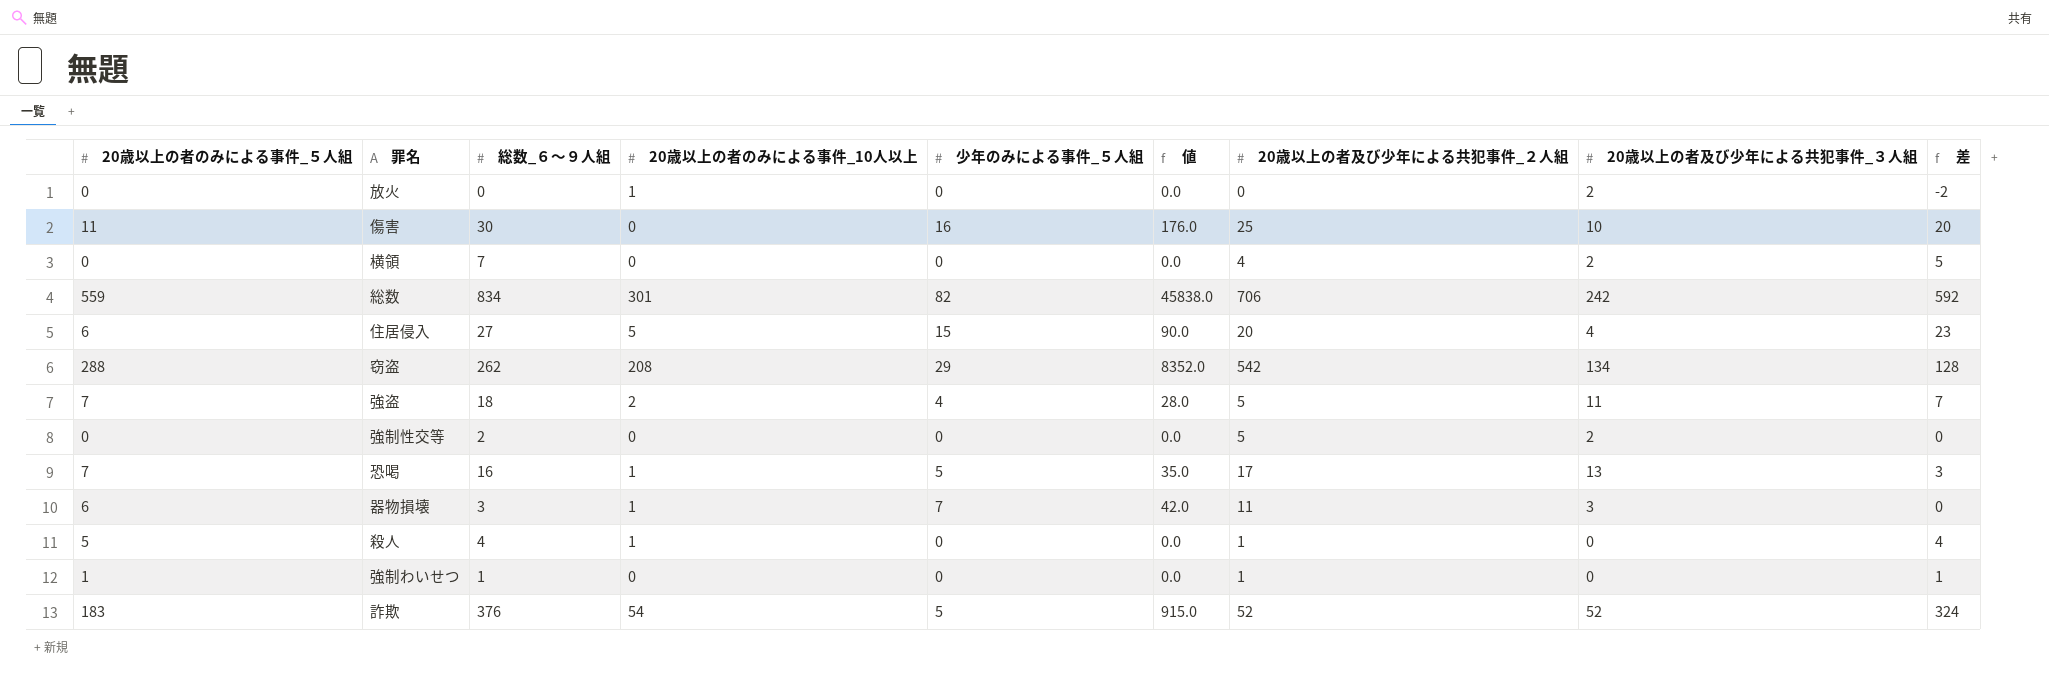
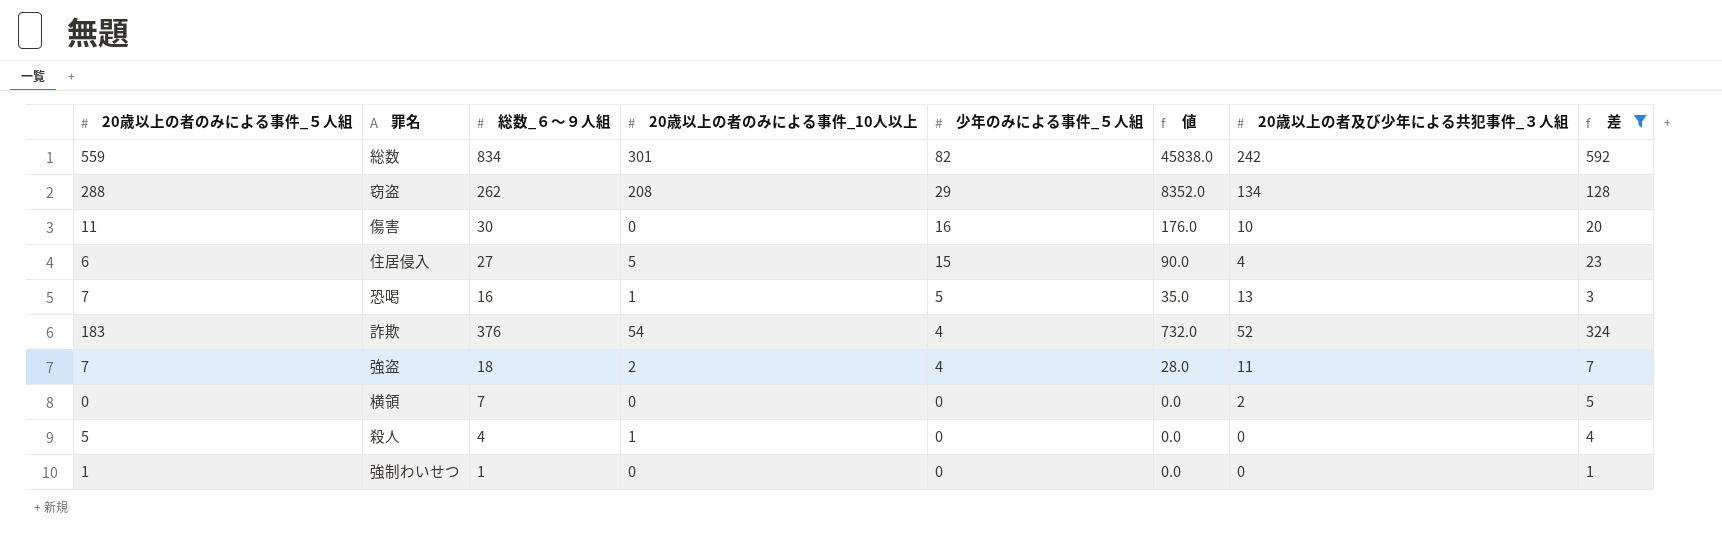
filter: none -> 差 >= 1
row order: none -> 少年のみによる事件_５人組 descending
column 20歳以上の者及び少年による共犯事件_２人組 | position: 7 -> none
詐欺 | 少年のみによる事件_５人組: 5 -> 4
詐欺 | 値: 915.0 -> 732.0

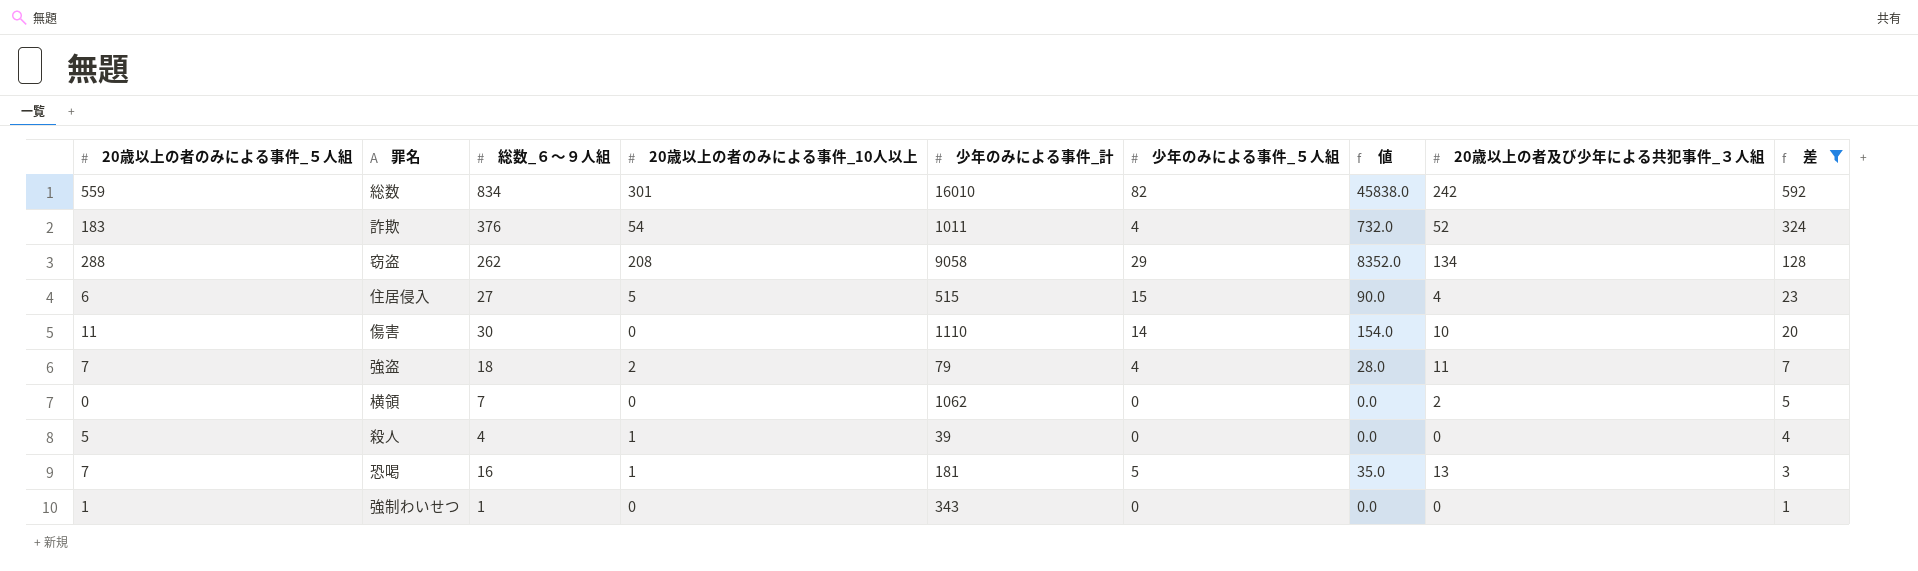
row order: 少年のみによる事件_５人組 descending -> 差 descending
column 少年のみによる事件_計 | position: none -> 5
傷害 | 少年のみによる事件_５人組: 16 -> 14
傷害 | 値: 176.0 -> 154.0

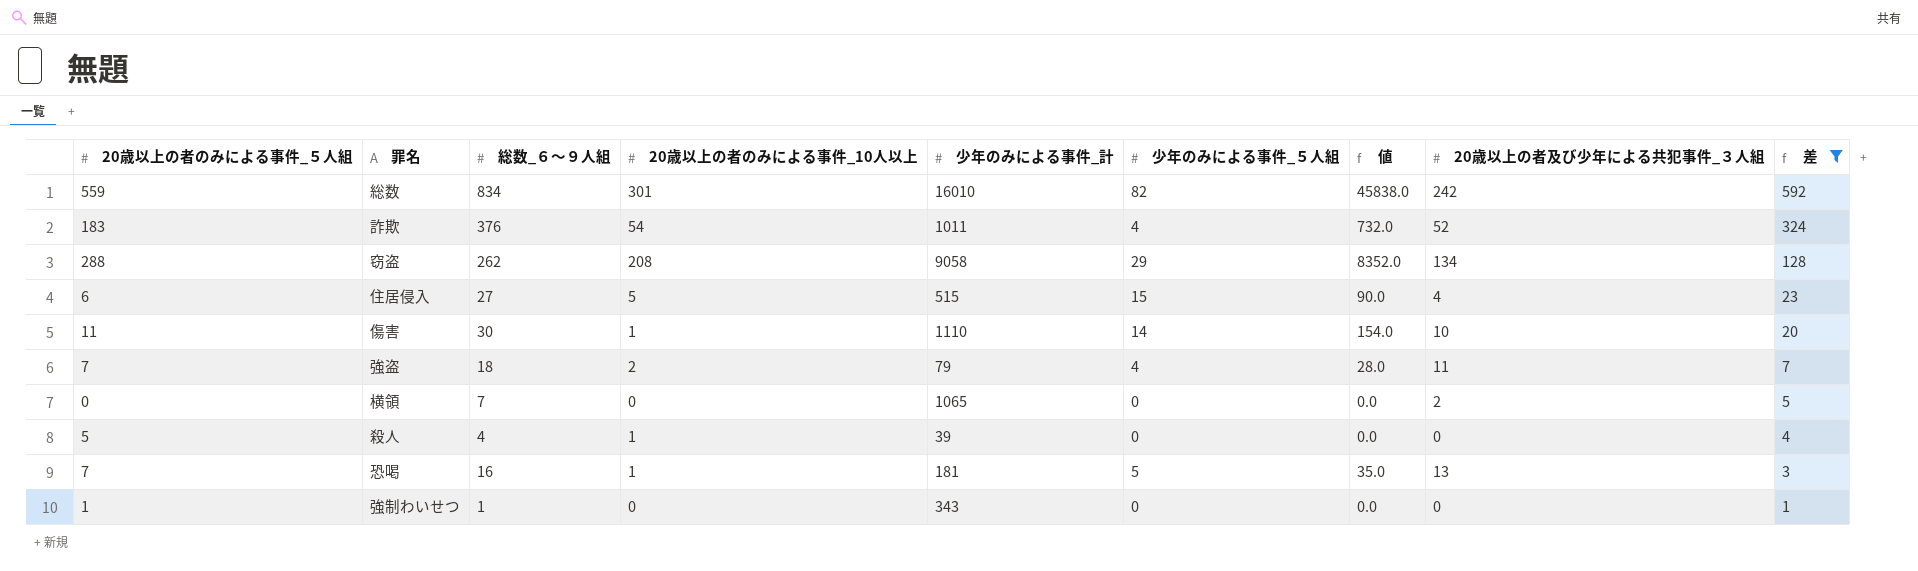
傷害 | 20歳以上の者のみによる事件_10人以上: 0 -> 1
横領 | 少年のみによる事件_計: 1062 -> 1065

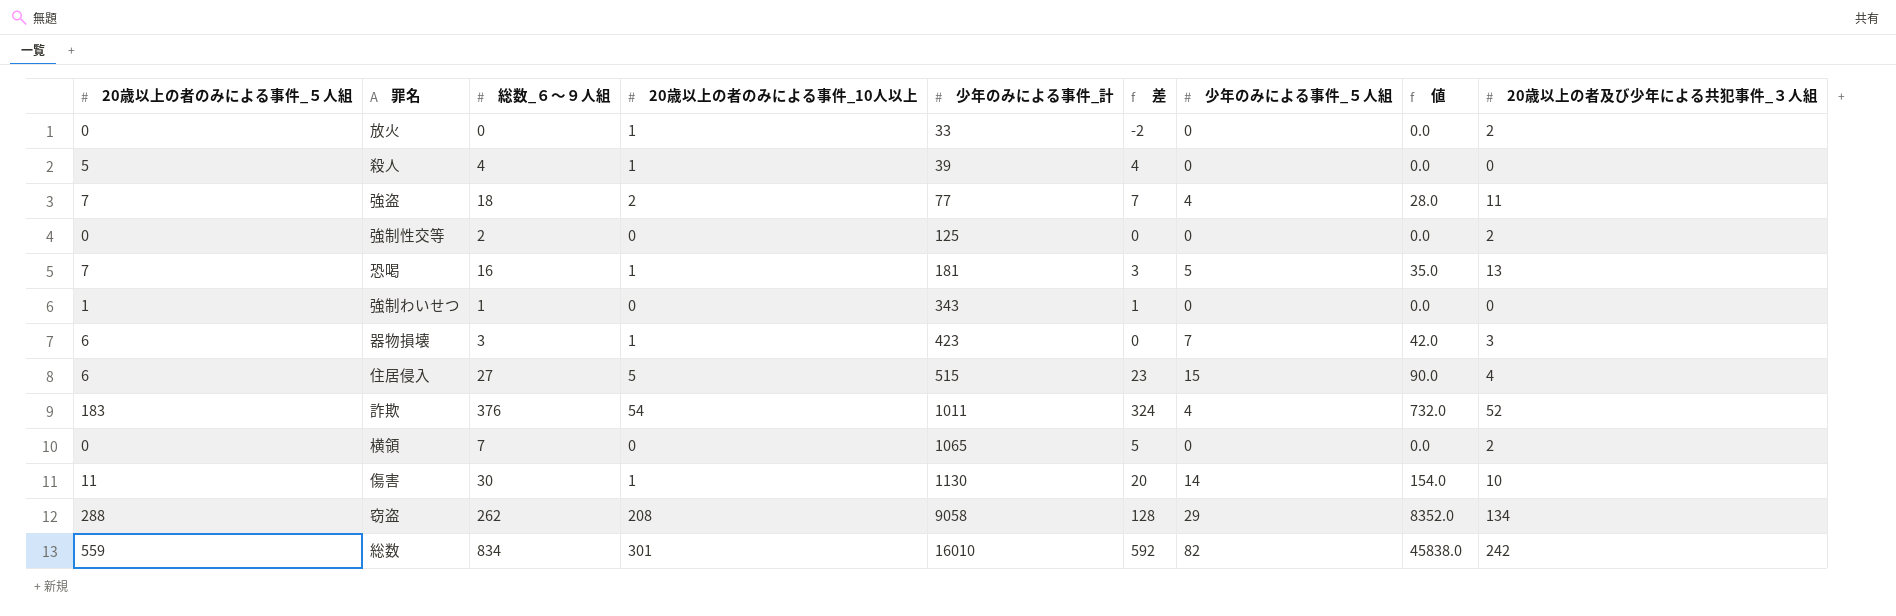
filter: 差 >= 1 -> none
row order: 差 descending -> 少年のみによる事件_計 ascending
column 差 | position: 9 -> 6
強盗 | 少年のみによる事件_計: 79 -> 77
傷害 | 少年のみによる事件_計: 1110 -> 1130

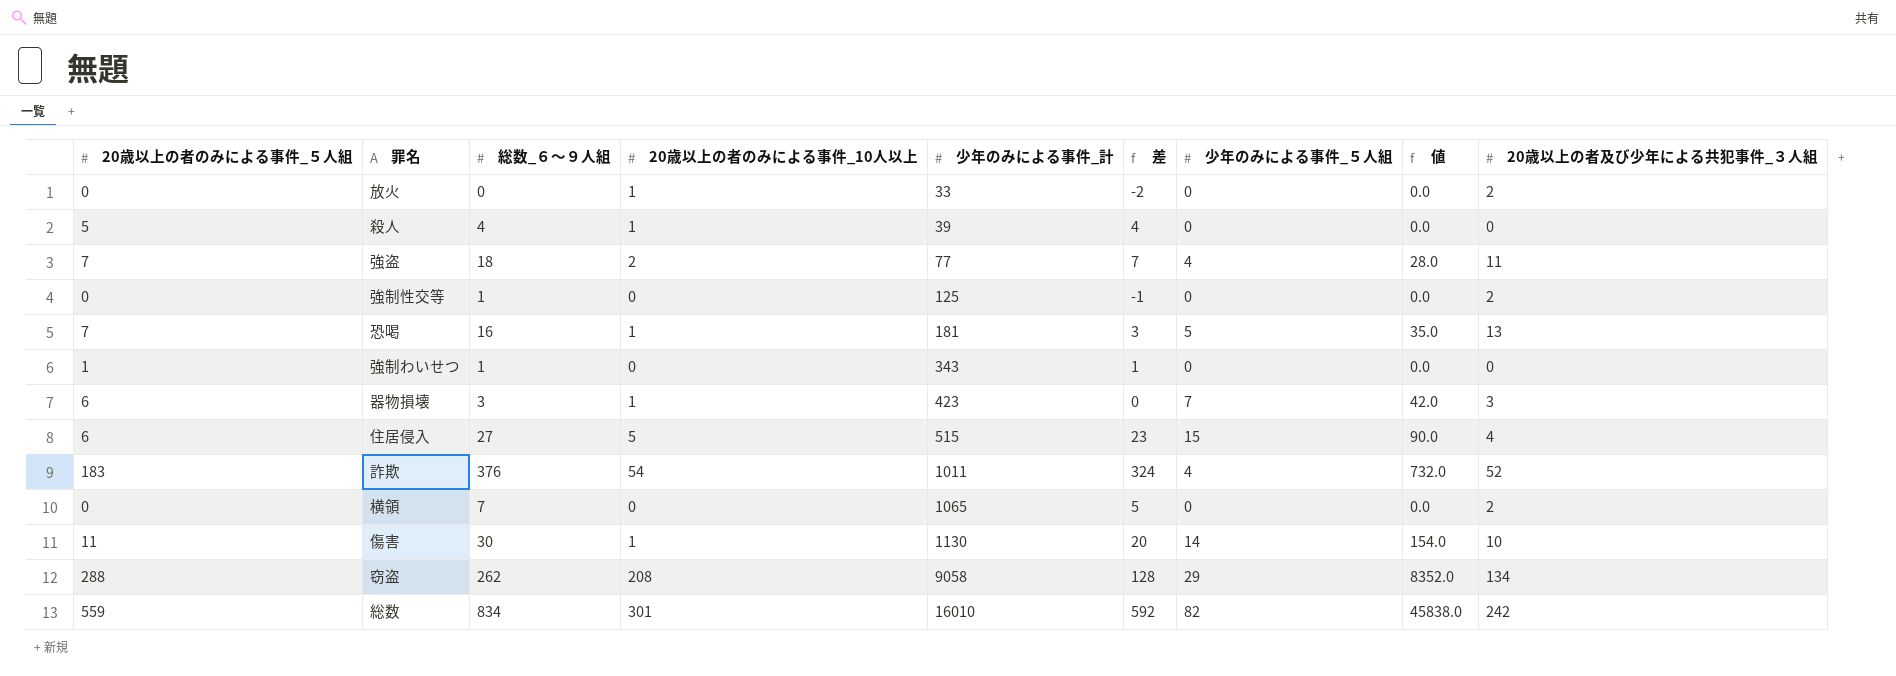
強制性交等 | 総数_６～９人組: 2 -> 1
強制性交等 | 差: 0 -> -1

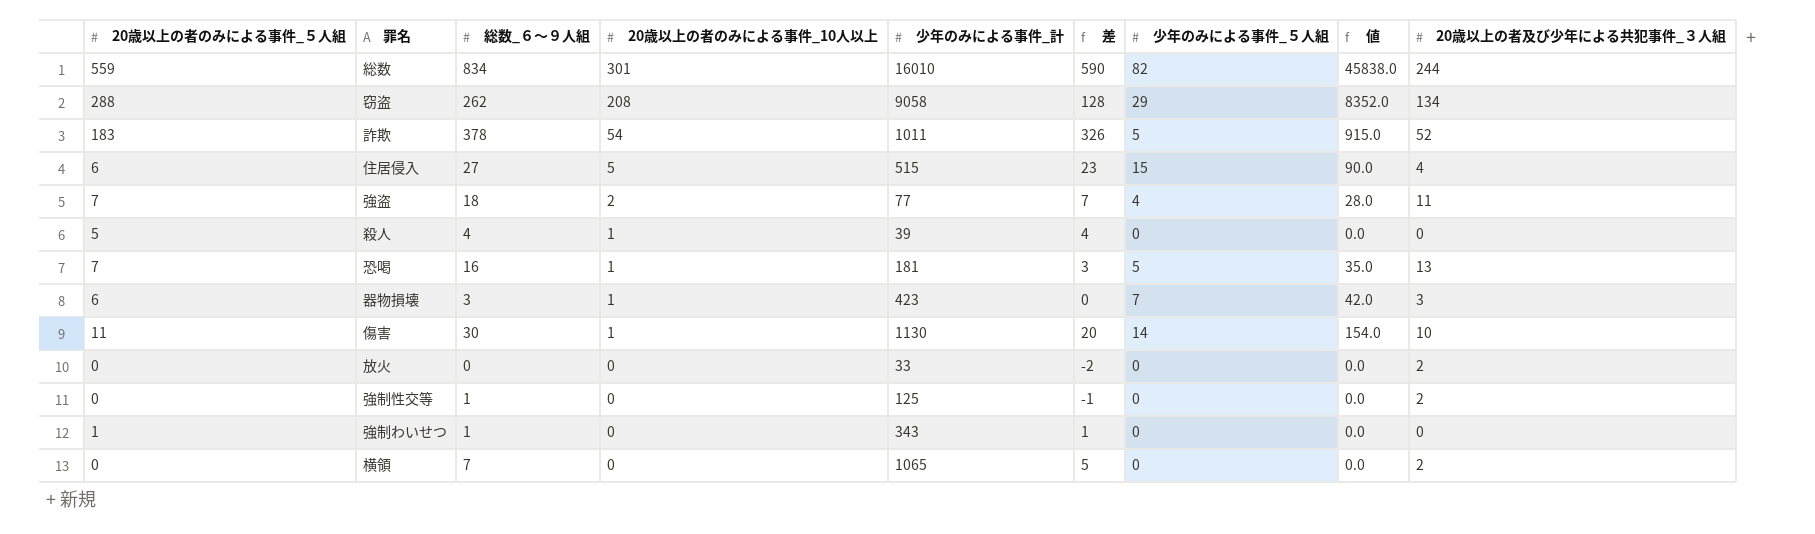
row order: 少年のみによる事件_計 ascending -> 20歳以上の者のみによる事件_10人以上 descending
総数 | 差: 592 -> 590
総数 | 20歳以上の者及び少年による共犯事件_３人組: 242 -> 244
詐欺 | 総数_６～９人組: 376 -> 378
詐欺 | 差: 324 -> 326
詐欺 | 少年のみによる事件_５人組: 4 -> 5
詐欺 | 値: 732.0 -> 915.0
放火 | 20歳以上の者のみによる事件_10人以上: 1 -> 0

